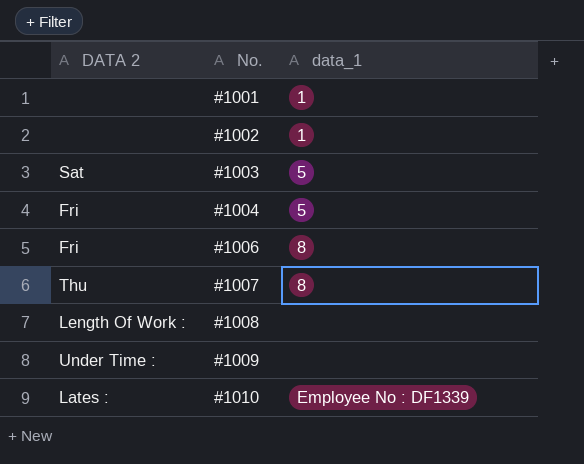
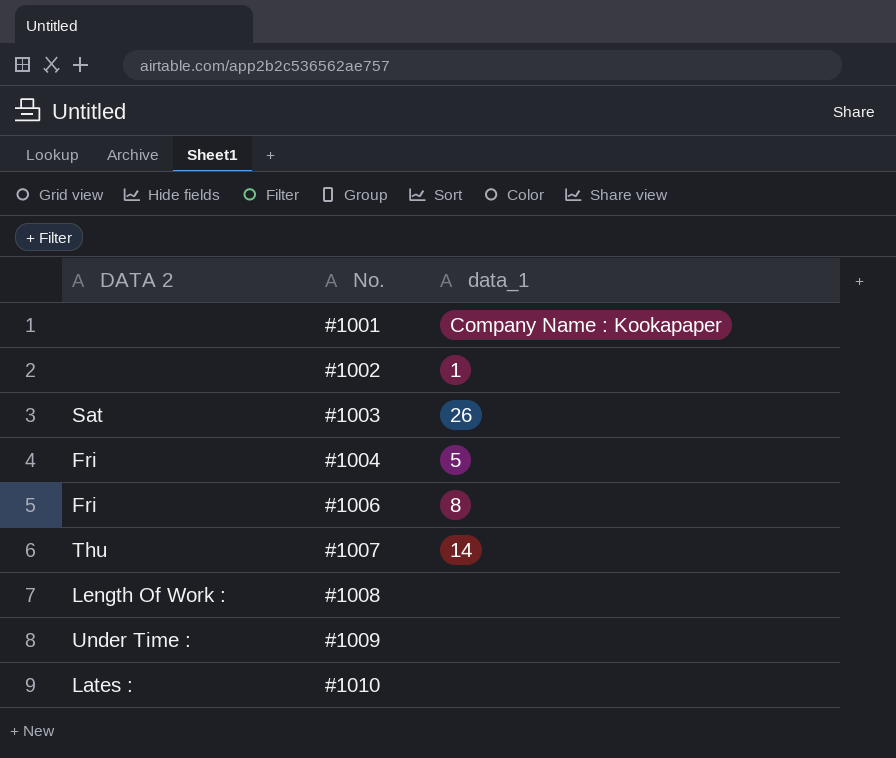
#1001 | data_1: 1 -> Company Name : Kookapaper
#1003 | data_1: 5 -> 26
#1007 | data_1: 8 -> 14
#1010 | data_1: Employee No : DF1339 -> none

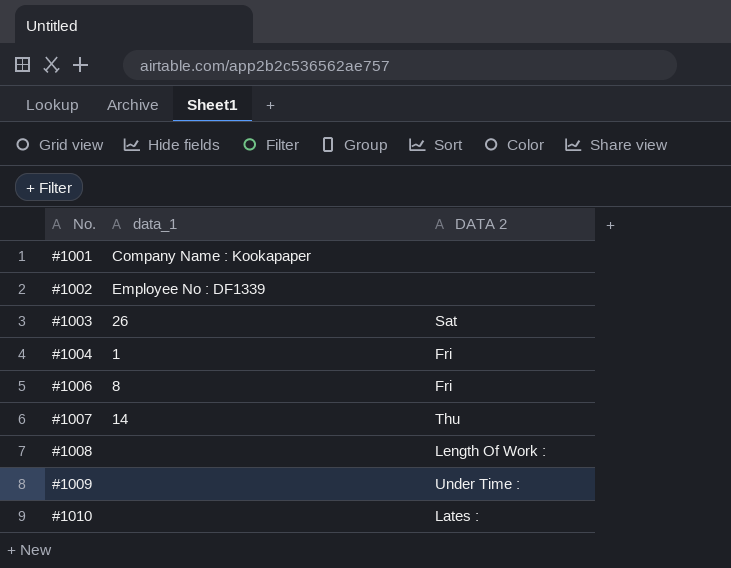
column DATA 2 | position: 1 -> 3
#1002 | data_1: 1 -> Employee No : DF1339
#1004 | data_1: 5 -> 1

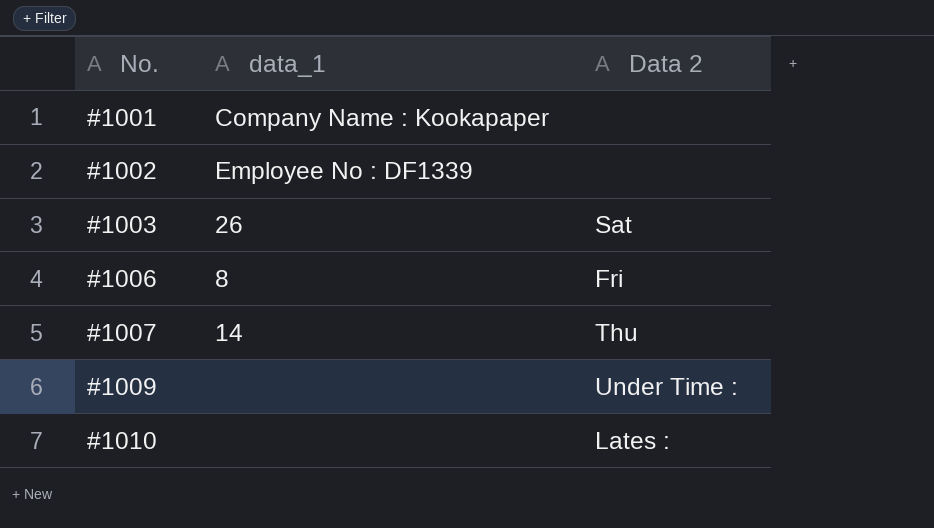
column name: DATA 2 -> Data 2
row #1004: 1 | Fri -> none
row #1008: none | Length Of Work : -> none

